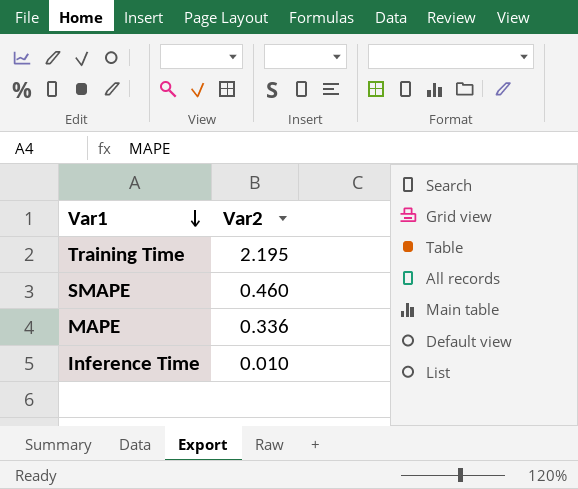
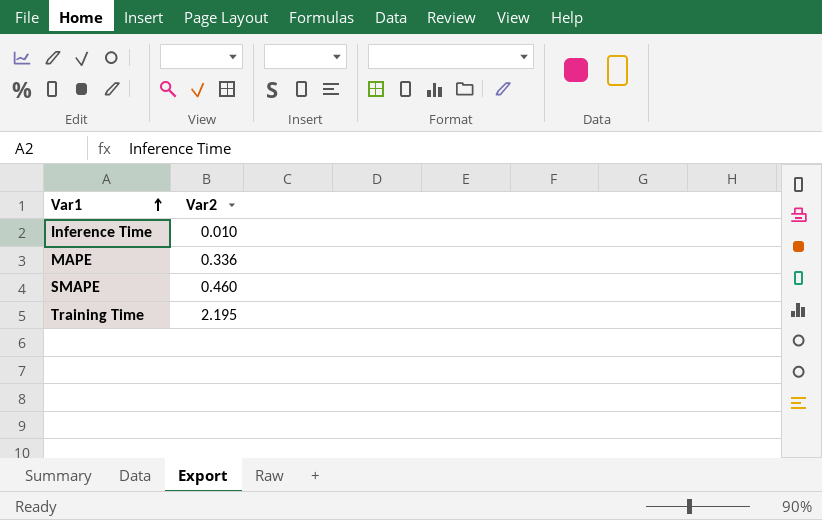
row order: Var1 descending -> Var1 ascending

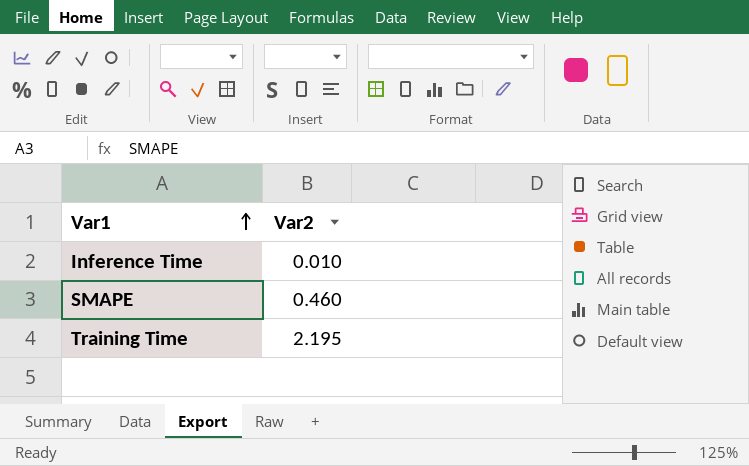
row MAPE: 0.336 -> none

